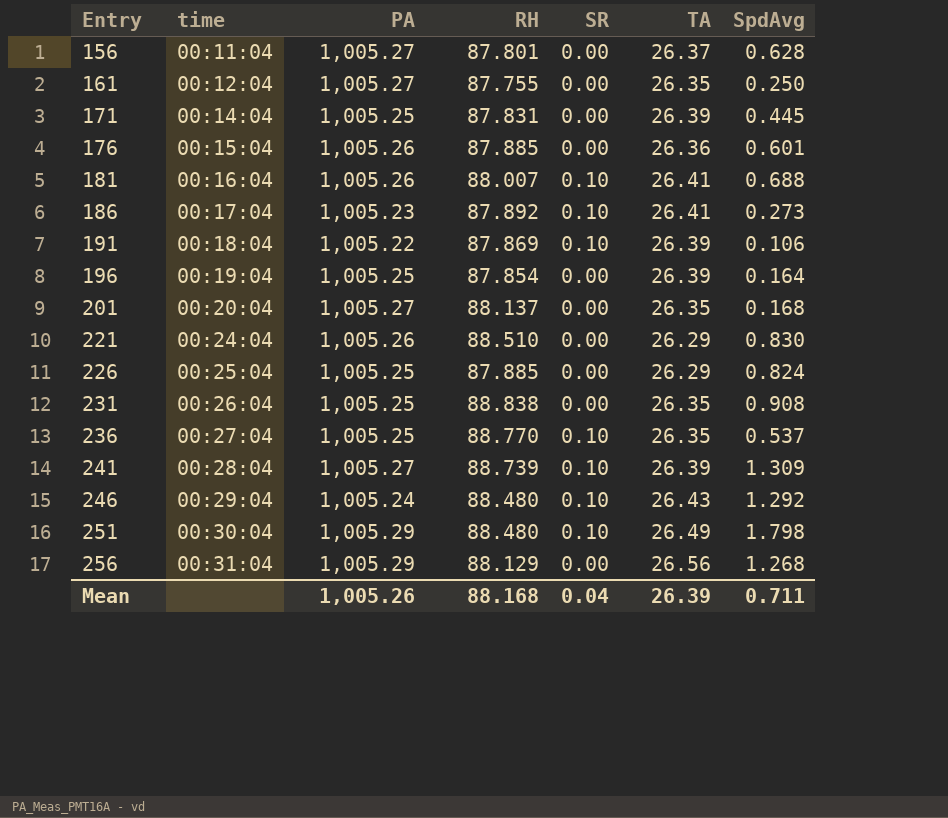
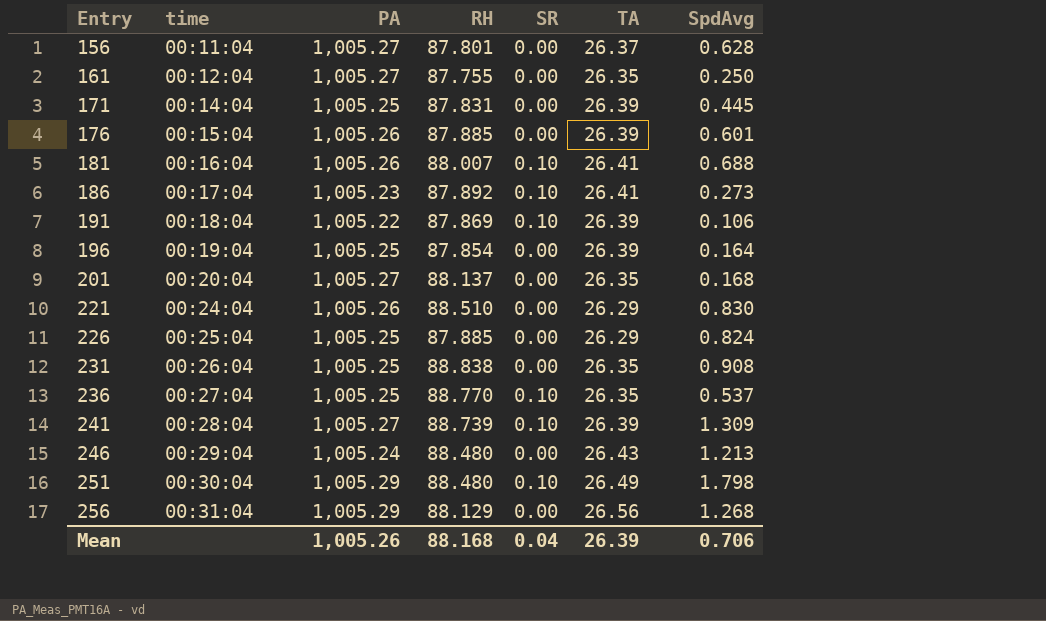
176 | TA: 26.36 -> 26.39
246 | SR: 0.10 -> 0.00
246 | SpdAvg: 1.292 -> 1.213
Mean | SpdAvg: 0.711 -> 0.706

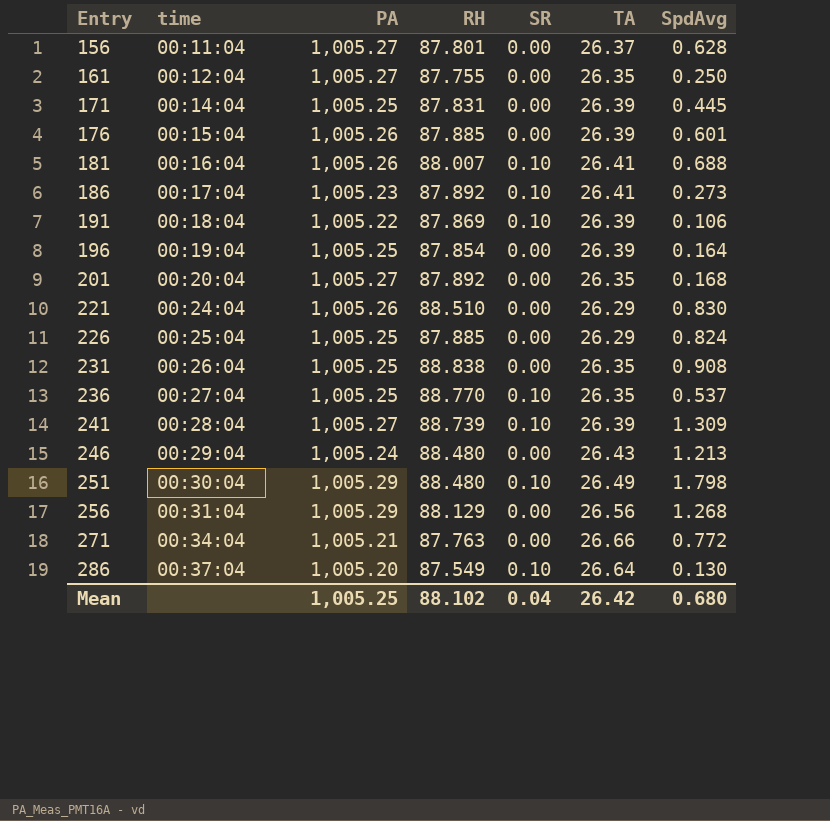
201 | RH: 88.137 -> 87.892
row 271: none -> 00:34:04 | 1,005.21 | 87.763 | 0.00 | 26.66 | 0.772
row 286: none -> 00:37:04 | 1,005.20 | 87.549 | 0.10 | 26.64 | 0.130
Mean | PA: 1,005.26 -> 1,005.25
Mean | RH: 88.168 -> 88.102
Mean | TA: 26.39 -> 26.42
Mean | SpdAvg: 0.706 -> 0.680

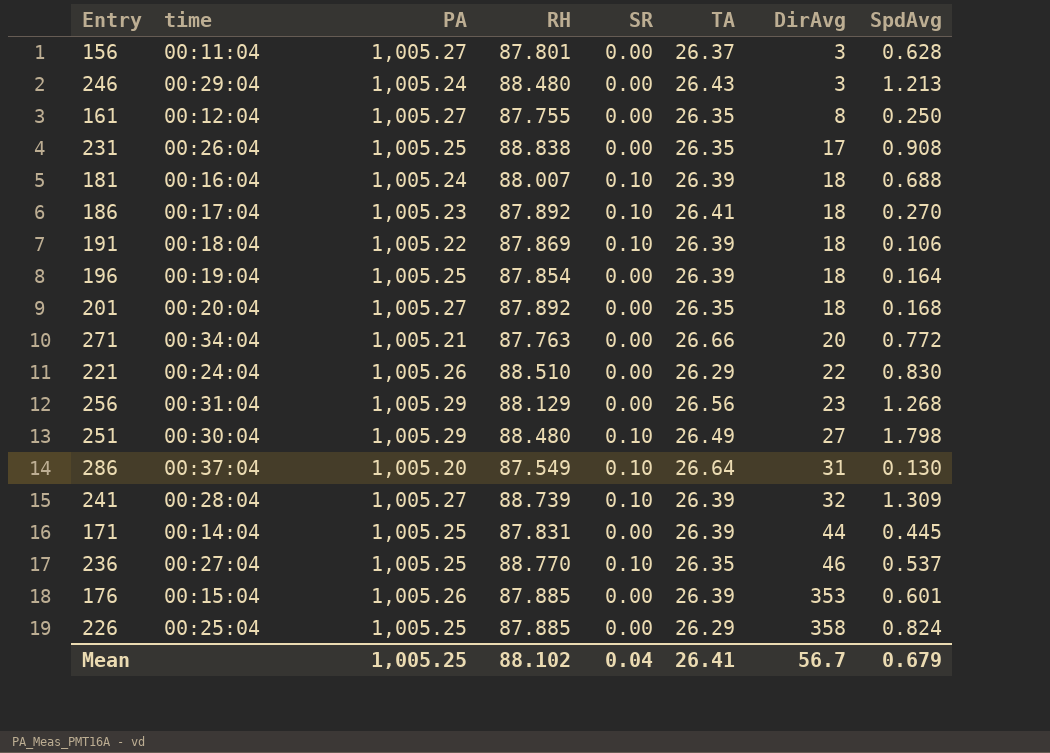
row order: Entry ascending -> DirAvg ascending
column DirAvg | position: none -> 7
181 | PA: 1,005.26 -> 1,005.24
181 | TA: 26.41 -> 26.39
186 | SpdAvg: 0.273 -> 0.270
Mean | TA: 26.42 -> 26.41
Mean | SpdAvg: 0.680 -> 0.679

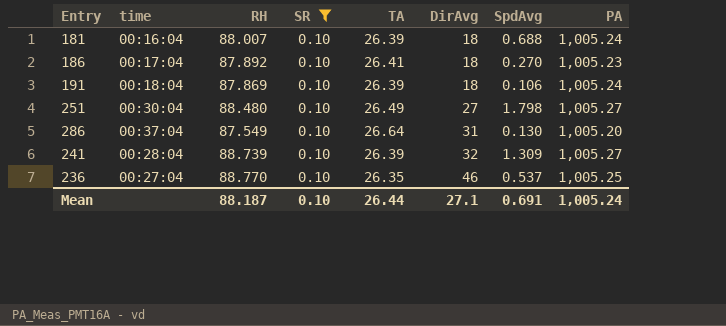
filter: none -> SR = 0.10
column PA | position: 3 -> 8
191 | PA: 1,005.22 -> 1,005.24
251 | PA: 1,005.29 -> 1,005.27
Mean | RH: 88.102 -> 88.187
Mean | SR: 0.04 -> 0.10
Mean | TA: 26.41 -> 26.44
Mean | DirAvg: 56.7 -> 27.1
Mean | SpdAvg: 0.679 -> 0.691
Mean | PA: 1,005.25 -> 1,005.24

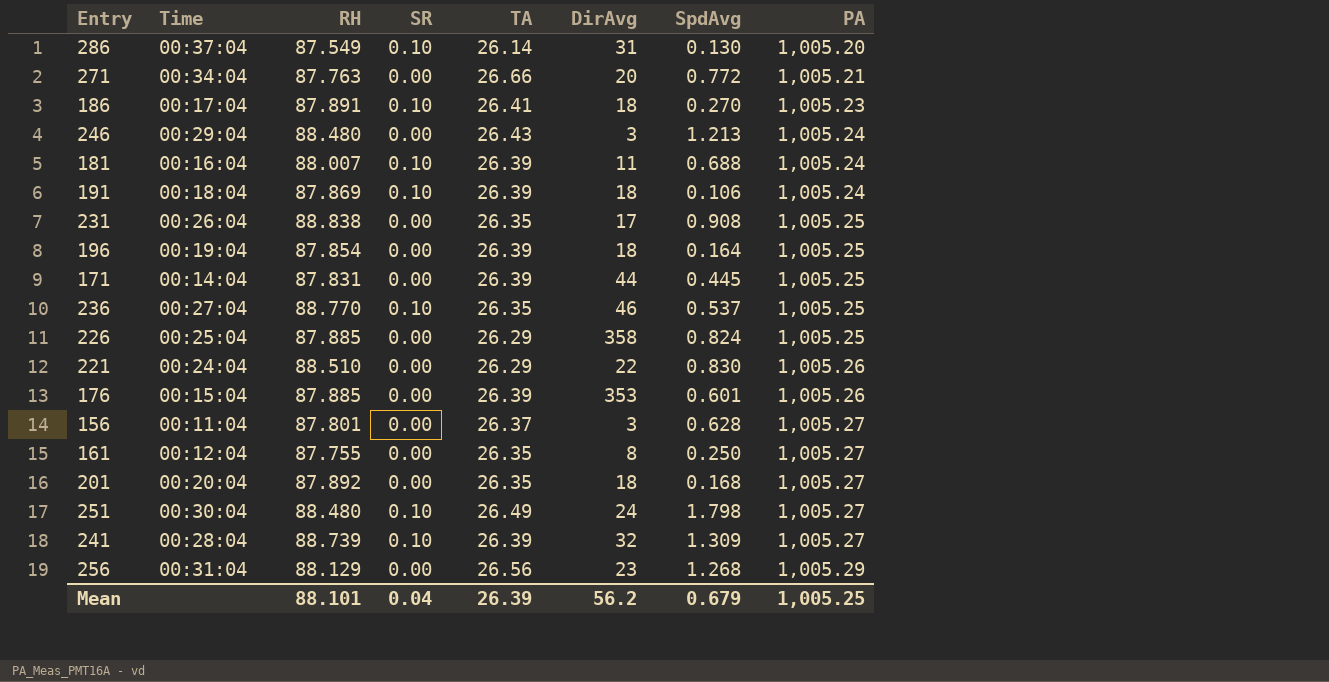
filter: SR = 0.10 -> none
row order: DirAvg ascending -> PA ascending
column name: time -> Time
286 | TA: 26.64 -> 26.14
186 | RH: 87.892 -> 87.891
181 | DirAvg: 18 -> 11
251 | DirAvg: 27 -> 24
Mean | RH: 88.187 -> 88.101
Mean | SR: 0.10 -> 0.04
Mean | TA: 26.44 -> 26.39
Mean | DirAvg: 27.1 -> 56.2
Mean | SpdAvg: 0.691 -> 0.679
Mean | PA: 1,005.24 -> 1,005.25

